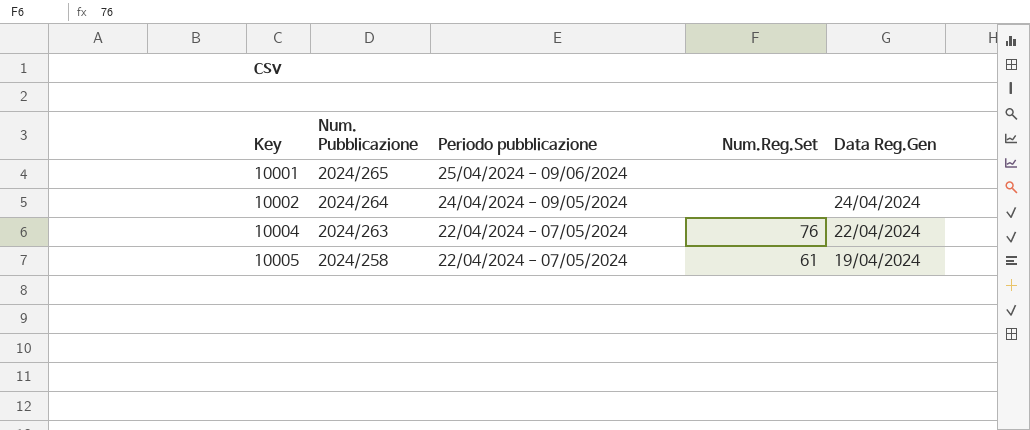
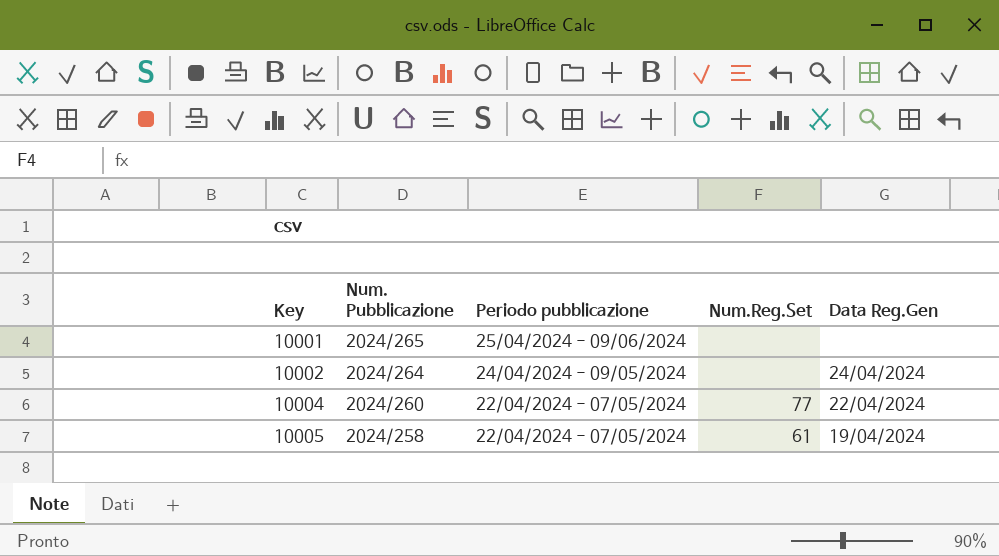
10004 | Num. Pubblicazione: 2024/263 -> 2024/260
10004 | Num.Reg.Set: 76 -> 77

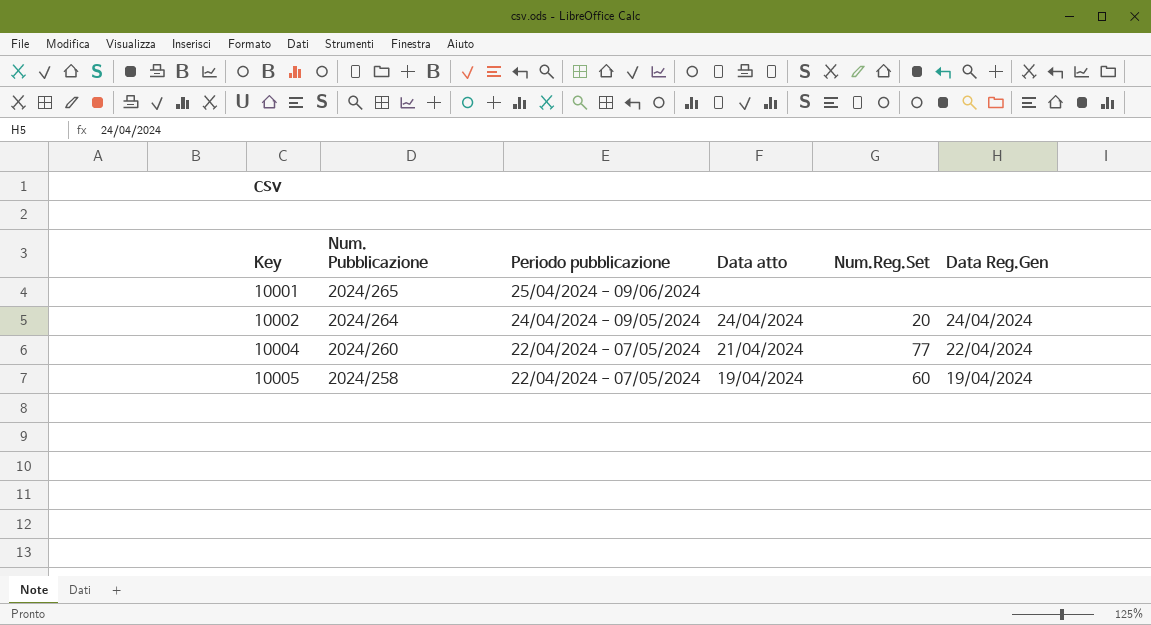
column Data atto | position: none -> 4
10002 | Num.Reg.Set: none -> 20
10005 | Num.Reg.Set: 61 -> 60

